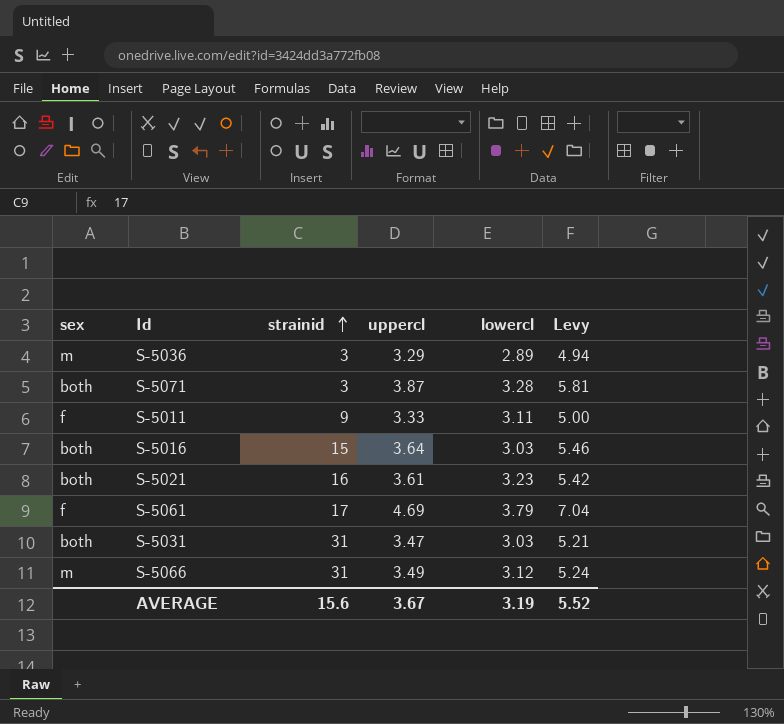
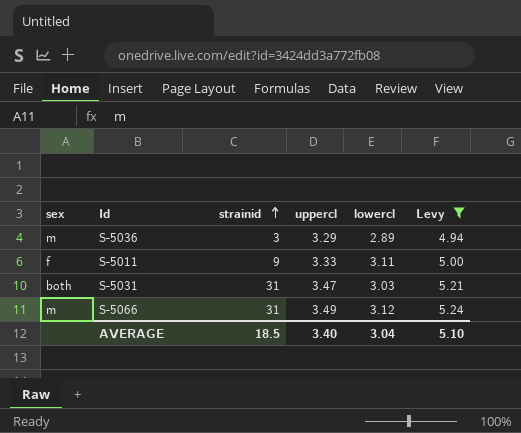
filter: none -> Levy <= 5.24
AVERAGE | strainid: 15.6 -> 18.5
AVERAGE | uppercl: 3.67 -> 3.40
AVERAGE | lowercl: 3.19 -> 3.04
AVERAGE | Levy: 5.52 -> 5.10

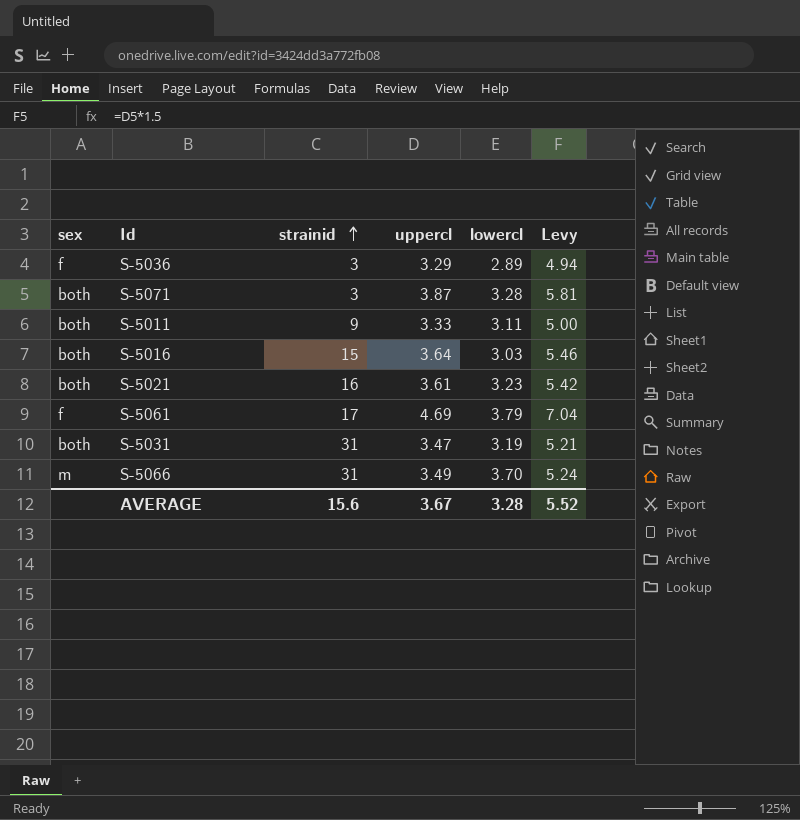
filter: Levy <= 5.24 -> none
S-5036 | sex: m -> f
S-5011 | sex: f -> both
S-5031 | lowercl: 3.03 -> 3.19
S-5066 | lowercl: 3.12 -> 3.70
AVERAGE | strainid: 18.5 -> 15.6
AVERAGE | uppercl: 3.40 -> 3.67
AVERAGE | lowercl: 3.04 -> 3.28
AVERAGE | Levy: 5.10 -> 5.52

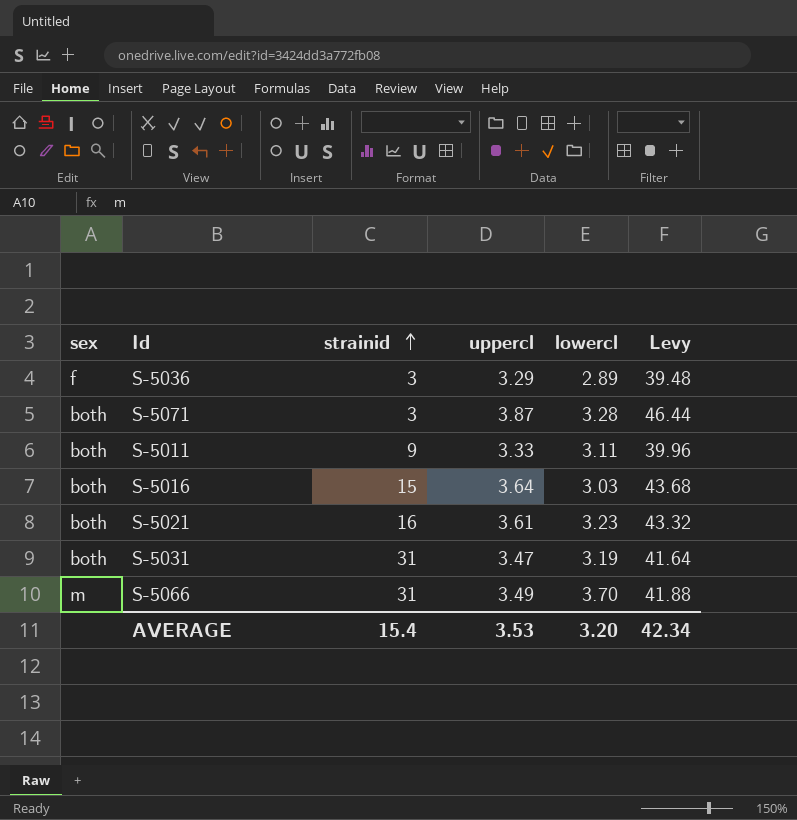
column Levy | formula: [uppercl] * 1.5 -> [uppercl] * 12
row S-5061: f | 17 | 4.69 | 3.79 | 7.04 -> none
AVERAGE | strainid: 15.6 -> 15.4
AVERAGE | uppercl: 3.67 -> 3.53
AVERAGE | lowercl: 3.28 -> 3.20
AVERAGE | Levy: 5.52 -> 42.34

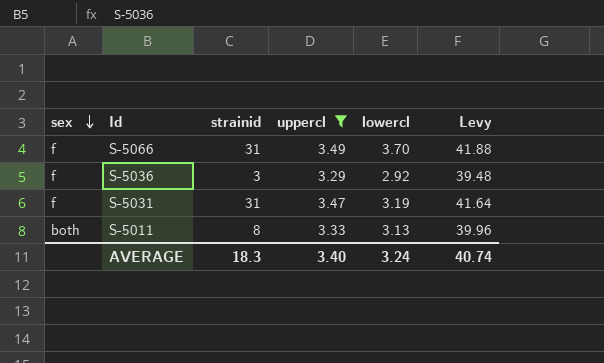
filter: none -> uppercl <= 3.49
row order: strainid ascending -> sex descending
S-5066 | sex: m -> f
S-5036 | lowercl: 2.89 -> 2.92
S-5031 | sex: both -> f
S-5011 | strainid: 9 -> 8
S-5011 | lowercl: 3.11 -> 3.13
AVERAGE | strainid: 15.4 -> 18.3
AVERAGE | uppercl: 3.53 -> 3.40
AVERAGE | lowercl: 3.20 -> 3.24
AVERAGE | Levy: 42.34 -> 40.74

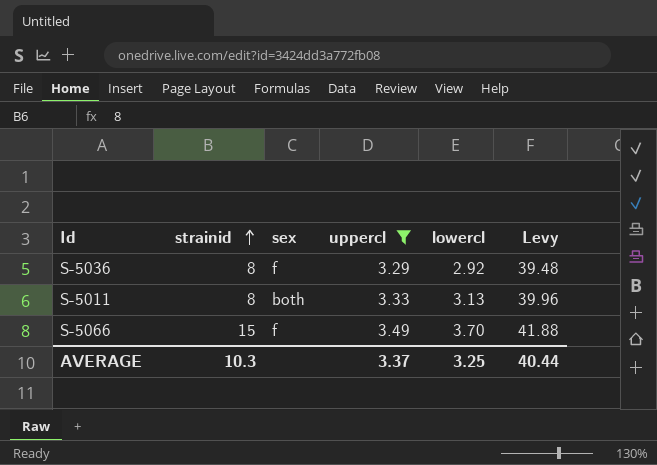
row order: sex descending -> strainid ascending
column sex | position: 1 -> 3
row S-5031: f | 31 | 3.47 | 3.19 | 41.64 -> none
S-5036 | strainid: 3 -> 8
S-5066 | strainid: 31 -> 15
AVERAGE | strainid: 18.3 -> 10.3
AVERAGE | uppercl: 3.40 -> 3.37
AVERAGE | lowercl: 3.24 -> 3.25
AVERAGE | Levy: 40.74 -> 40.44

